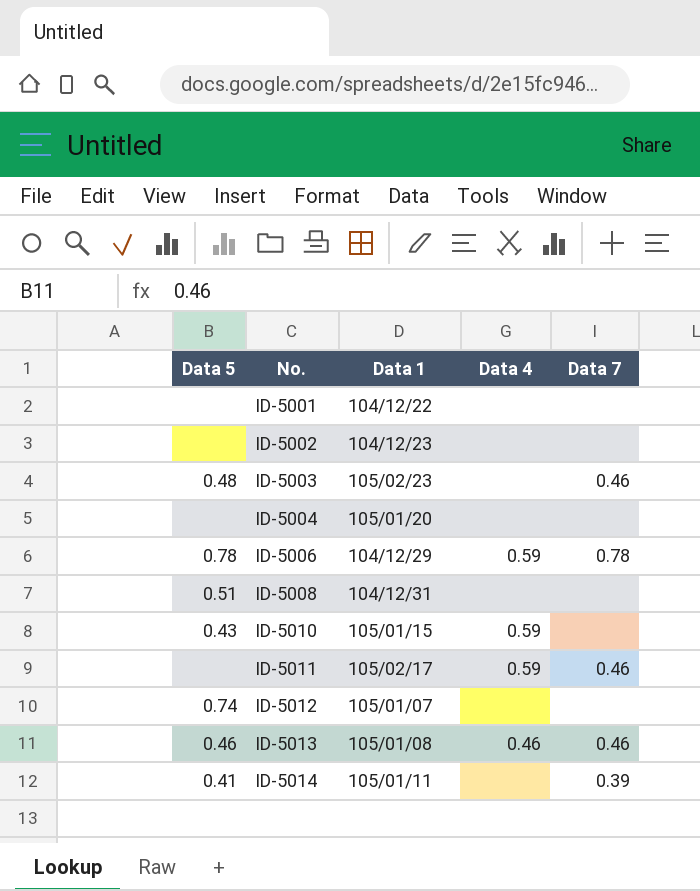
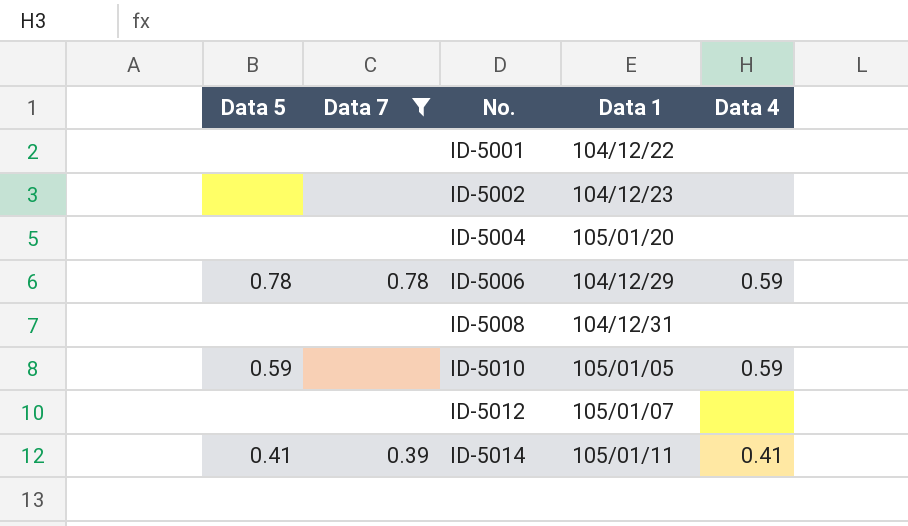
filter: none -> Data 7 != 0.46
column Data 7 | position: 5 -> 2
ID-5008 | Data 5: 0.51 -> none
ID-5010 | Data 5: 0.43 -> 0.59
ID-5010 | Data 1: 105/01/15 -> 105/01/05
ID-5012 | Data 5: 0.74 -> none
ID-5014 | Data 4: none -> 0.41

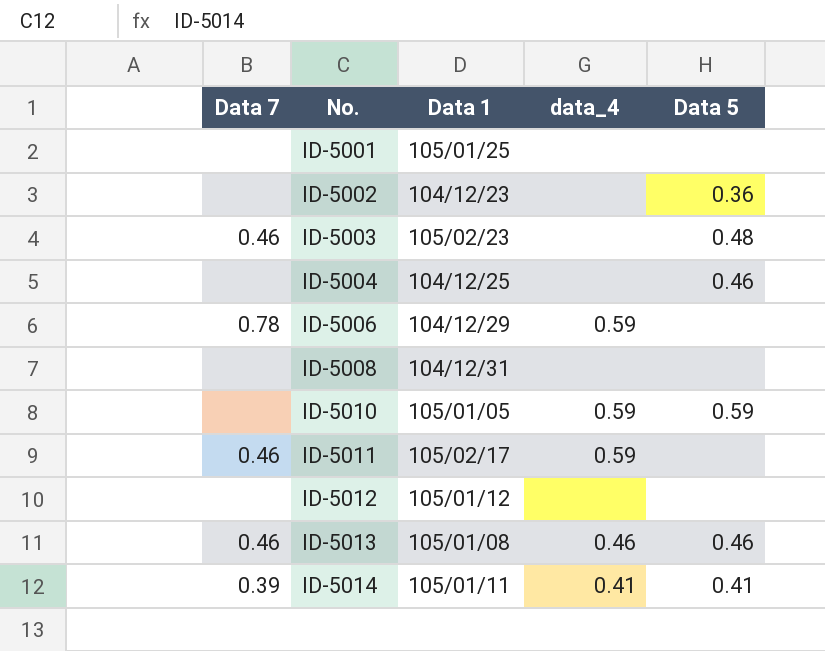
filter: Data 7 != 0.46 -> none
column name: Data 4 -> data_4
column Data 5 | position: 1 -> 5
ID-5001 | Data 1: 104/12/22 -> 105/01/25
ID-5002 | Data 5: none -> 0.36
ID-5004 | Data 1: 105/01/20 -> 104/12/25
ID-5004 | Data 5: none -> 0.46
ID-5006 | Data 5: 0.78 -> none
ID-5012 | Data 1: 105/01/07 -> 105/01/12

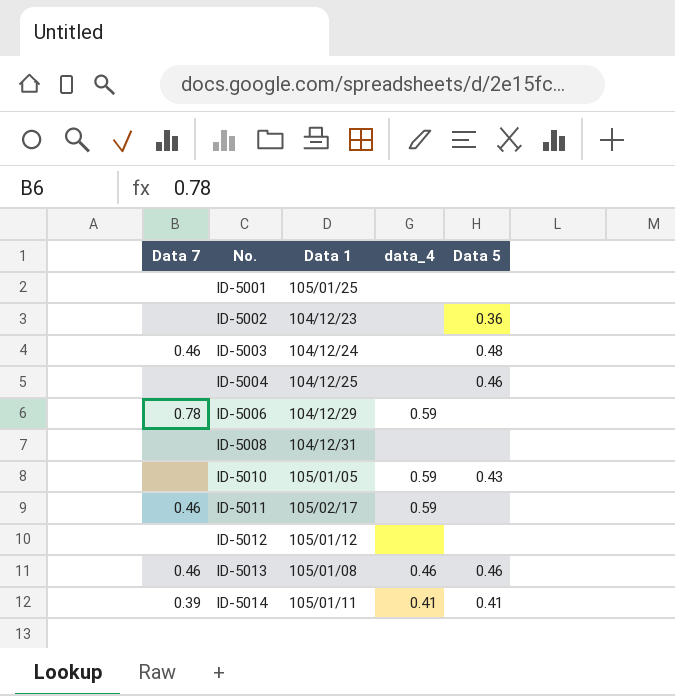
ID-5003 | Data 1: 105/02/23 -> 104/12/24
ID-5010 | Data 5: 0.59 -> 0.43

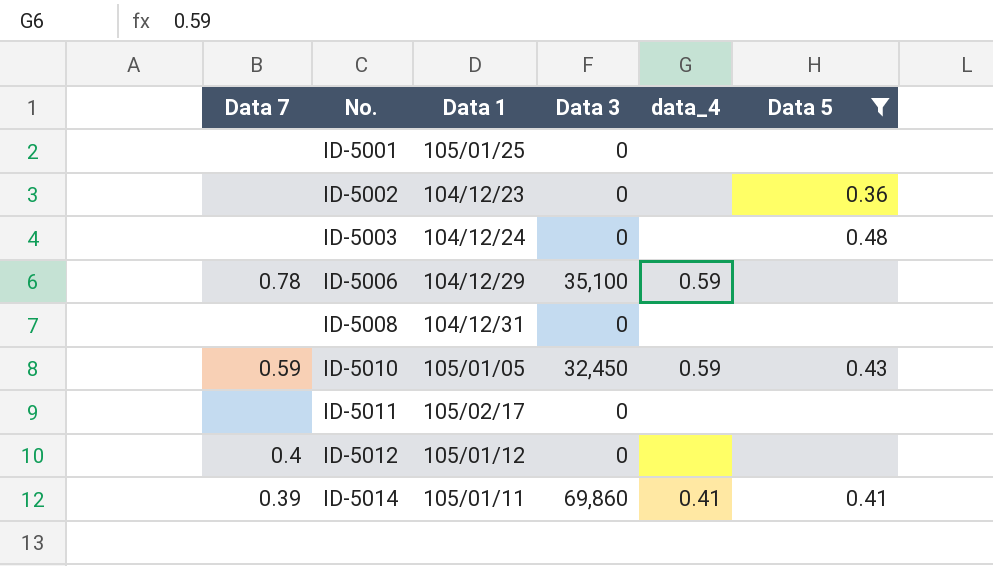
filter: none -> Data 5 != 0.46
column Data 3 | position: none -> 4
ID-5003 | Data 7: 0.46 -> none
ID-5010 | Data 7: none -> 0.59
ID-5011 | Data 7: 0.46 -> none
ID-5011 | data_4: 0.59 -> none
ID-5012 | Data 7: none -> 0.4

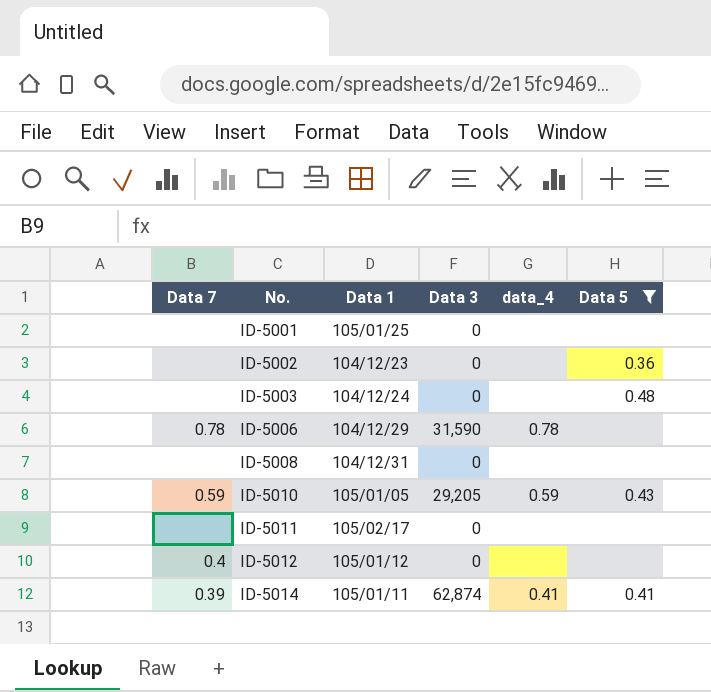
ID-5006 | Data 3: 35,100 -> 31,590
ID-5006 | data_4: 0.59 -> 0.78
ID-5010 | Data 3: 32,450 -> 29,205
ID-5014 | Data 3: 69,860 -> 62,874

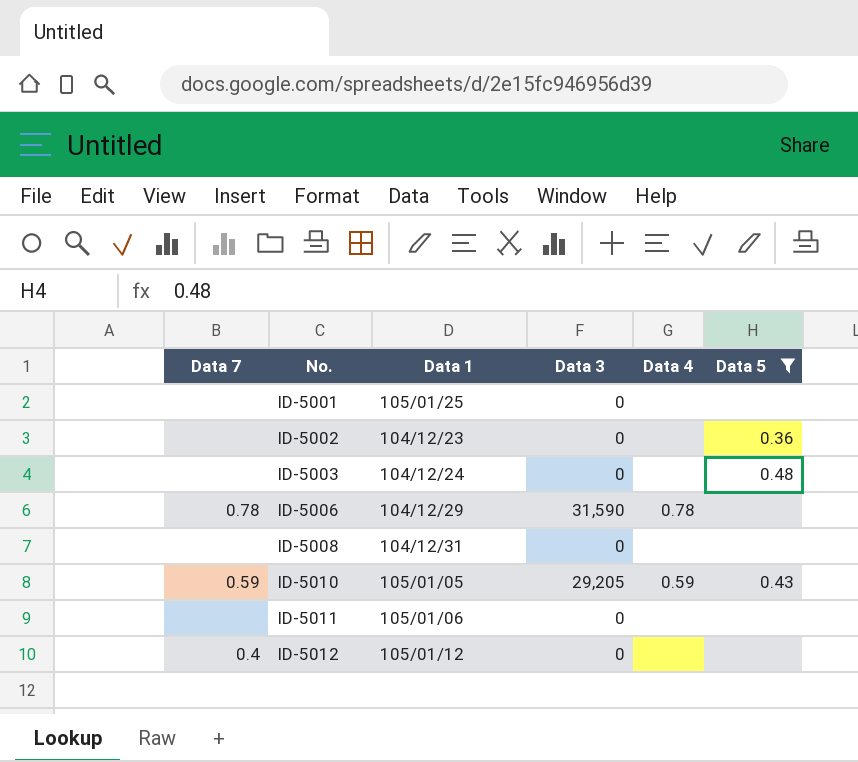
column name: data_4 -> Data 4
row ID-5014: 0.39 | 105/01/11 | 62,874 | 0.41 | 0.41 -> none
ID-5011 | Data 1: 105/02/17 -> 105/01/06

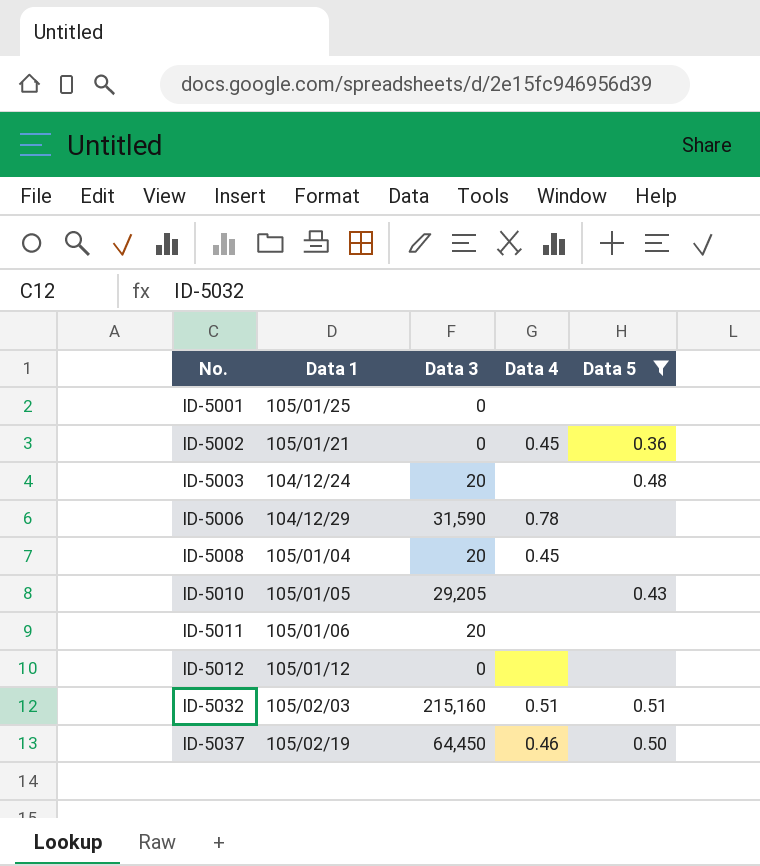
column Data 7 | position: 1 -> none
ID-5002 | Data 1: 104/12/23 -> 105/01/21
ID-5002 | Data 4: none -> 0.45
ID-5003 | Data 3: 0 -> 20
ID-5008 | Data 1: 104/12/31 -> 105/01/04
ID-5008 | Data 3: 0 -> 20
ID-5008 | Data 4: none -> 0.45
ID-5010 | Data 4: 0.59 -> none
ID-5011 | Data 3: 0 -> 20
row ID-5032: none -> 105/02/03 | 215,160 | 0.51 | 0.51
row ID-5037: none -> 105/02/19 | 64,450 | 0.46 | 0.50

